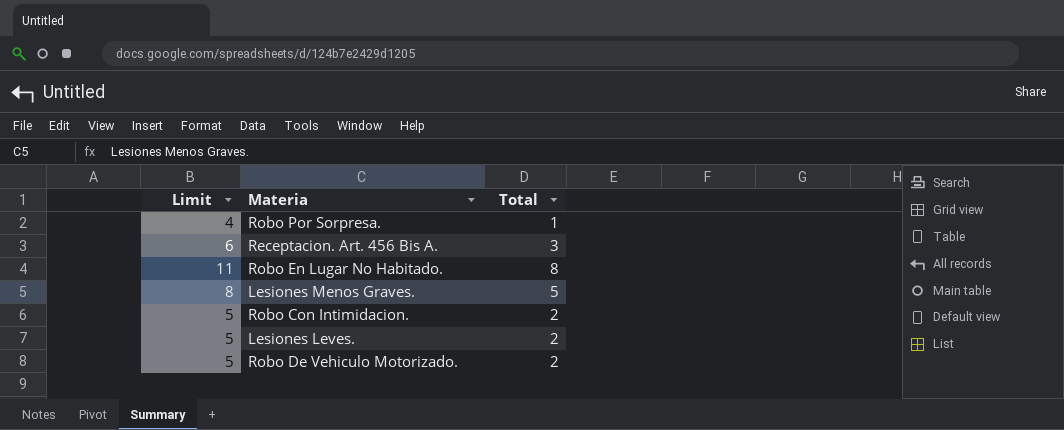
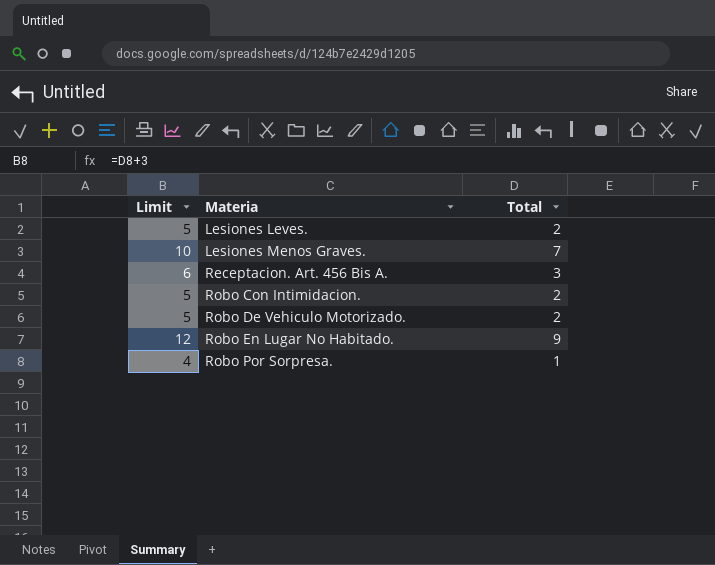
row order: none -> Materia ascending
Lesiones Menos Graves. | Limit: 8 -> 10
Lesiones Menos Graves. | Total: 5 -> 7
Robo En Lugar No Habitado. | Limit: 11 -> 12
Robo En Lugar No Habitado. | Total: 8 -> 9

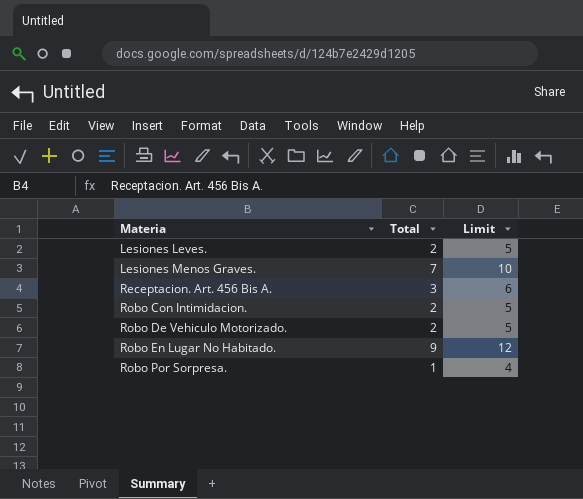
column Limit | position: 1 -> 3

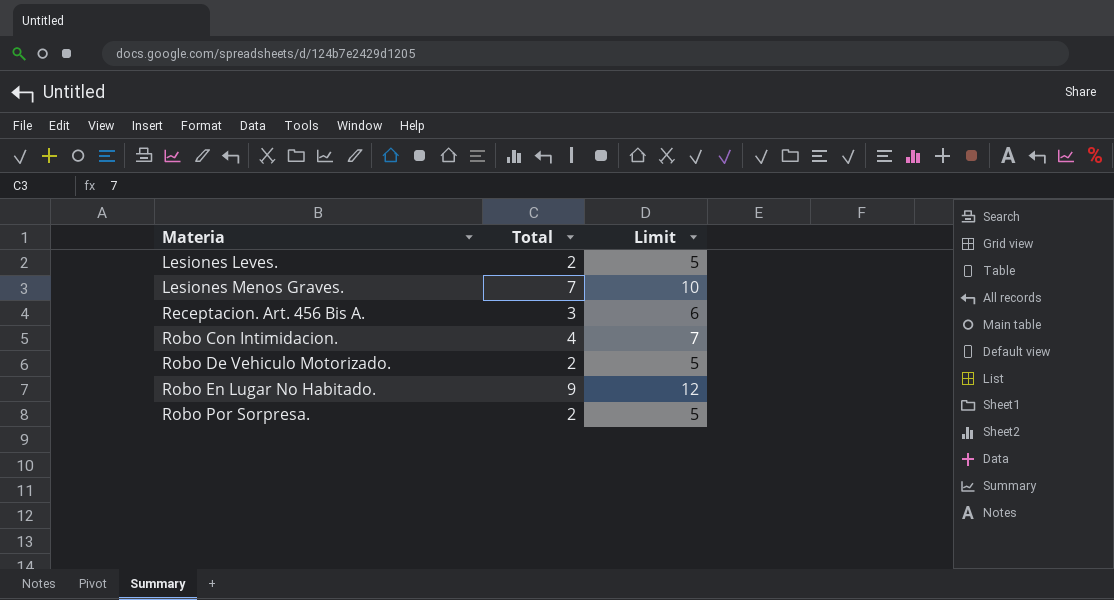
Robo Con Intimidacion. | Total: 2 -> 4
Robo Con Intimidacion. | Limit: 5 -> 7
Robo Por Sorpresa. | Total: 1 -> 2
Robo Por Sorpresa. | Limit: 4 -> 5

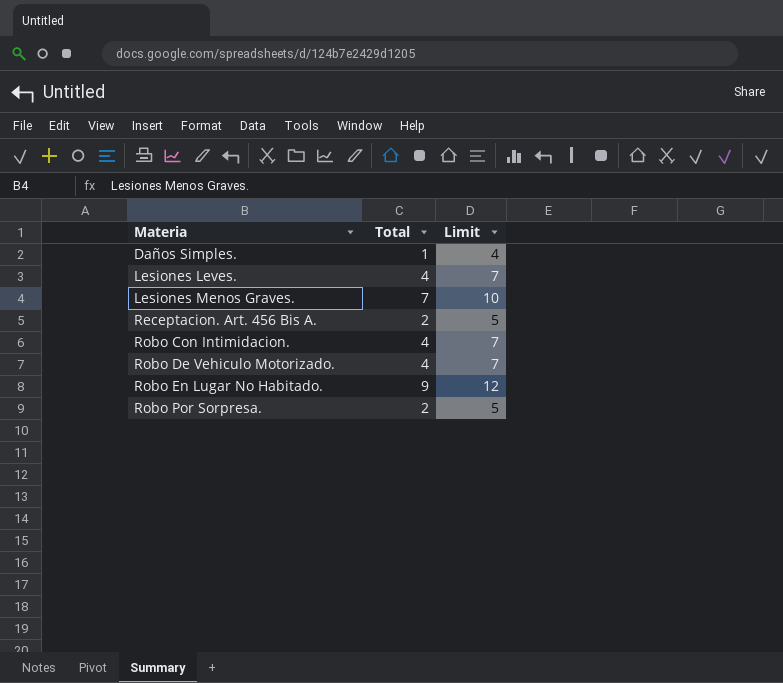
row Daños Simples.: none -> 1 | 4
Lesiones Leves. | Total: 2 -> 4
Lesiones Leves. | Limit: 5 -> 7
Receptacion. Art. 456 Bis A. | Total: 3 -> 2
Receptacion. Art. 456 Bis A. | Limit: 6 -> 5
Robo De Vehiculo Motorizado. | Total: 2 -> 4
Robo De Vehiculo Motorizado. | Limit: 5 -> 7

